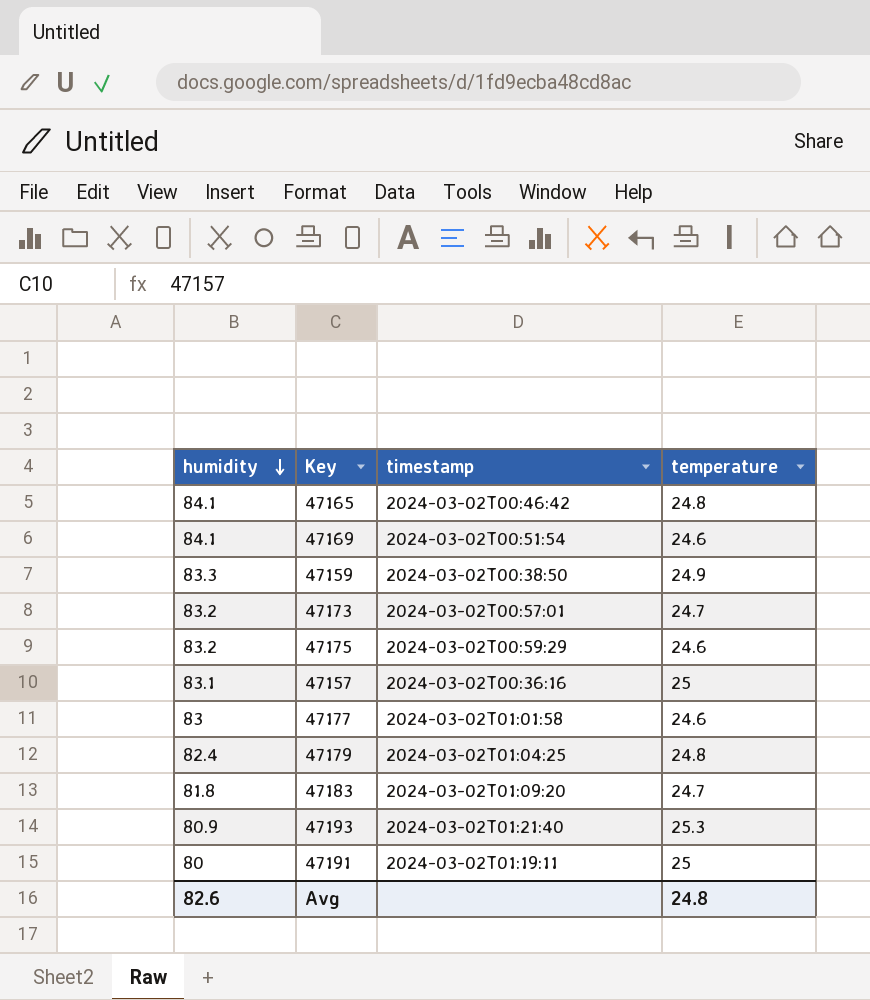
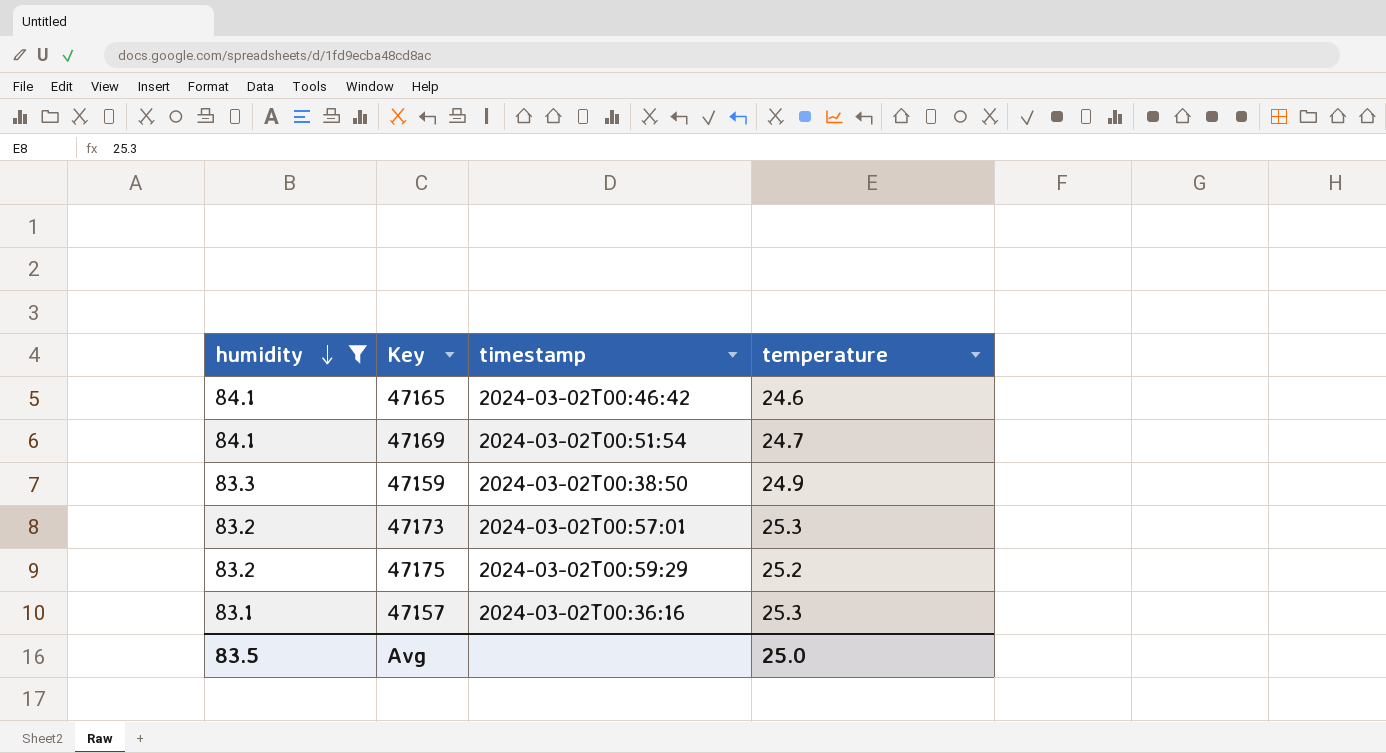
filter: none -> humidity >= 83.1
47165 | temperature: 24.8 -> 24.6
47169 | temperature: 24.6 -> 24.7
47173 | temperature: 24.7 -> 25.3
47175 | temperature: 24.6 -> 25.2
47157 | temperature: 25 -> 25.3
Avg | humidity: 82.6 -> 83.5
Avg | temperature: 24.8 -> 25.0

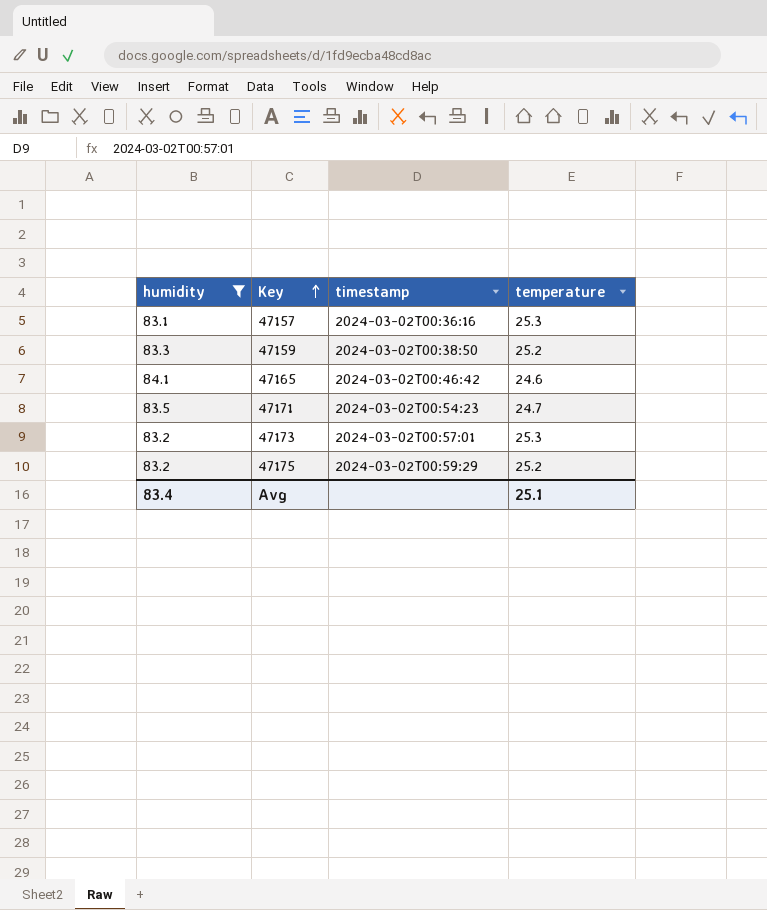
row order: humidity descending -> Key ascending
row 47169: 84.1 | 2024-03-02T00:51:54 | 24.7 -> none
47159 | temperature: 24.9 -> 25.2
row 47171: none -> 83.5 | 2024-03-02T00:54:23 | 24.7
Avg | humidity: 83.5 -> 83.4
Avg | temperature: 25.0 -> 25.1

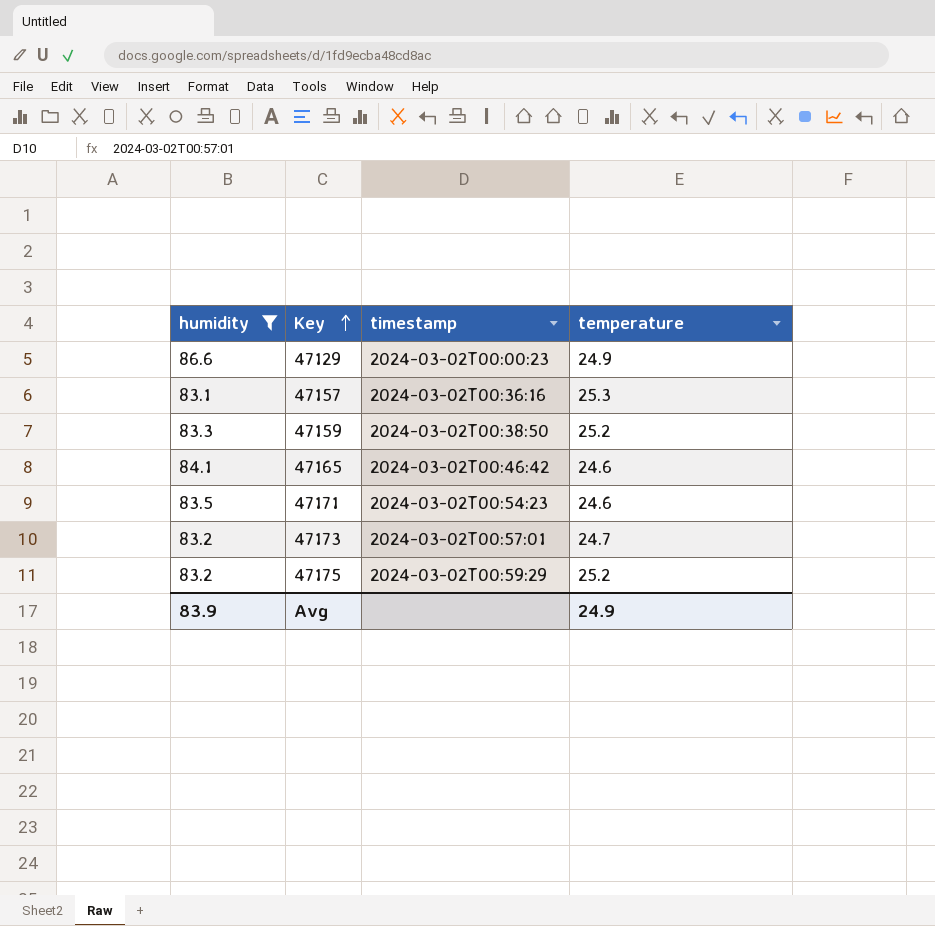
row 47129: none -> 86.6 | 2024-03-02T00:00:23 | 24.9
47171 | temperature: 24.7 -> 24.6
47173 | temperature: 25.3 -> 24.7
Avg | humidity: 83.4 -> 83.9
Avg | temperature: 25.1 -> 24.9

